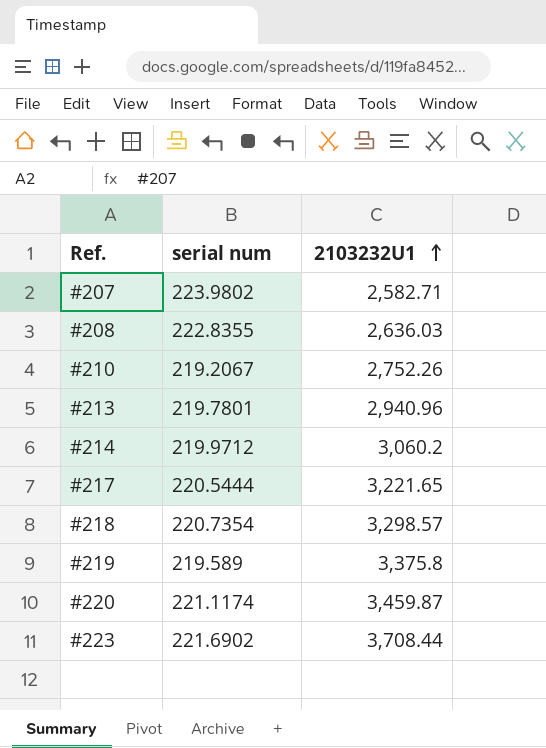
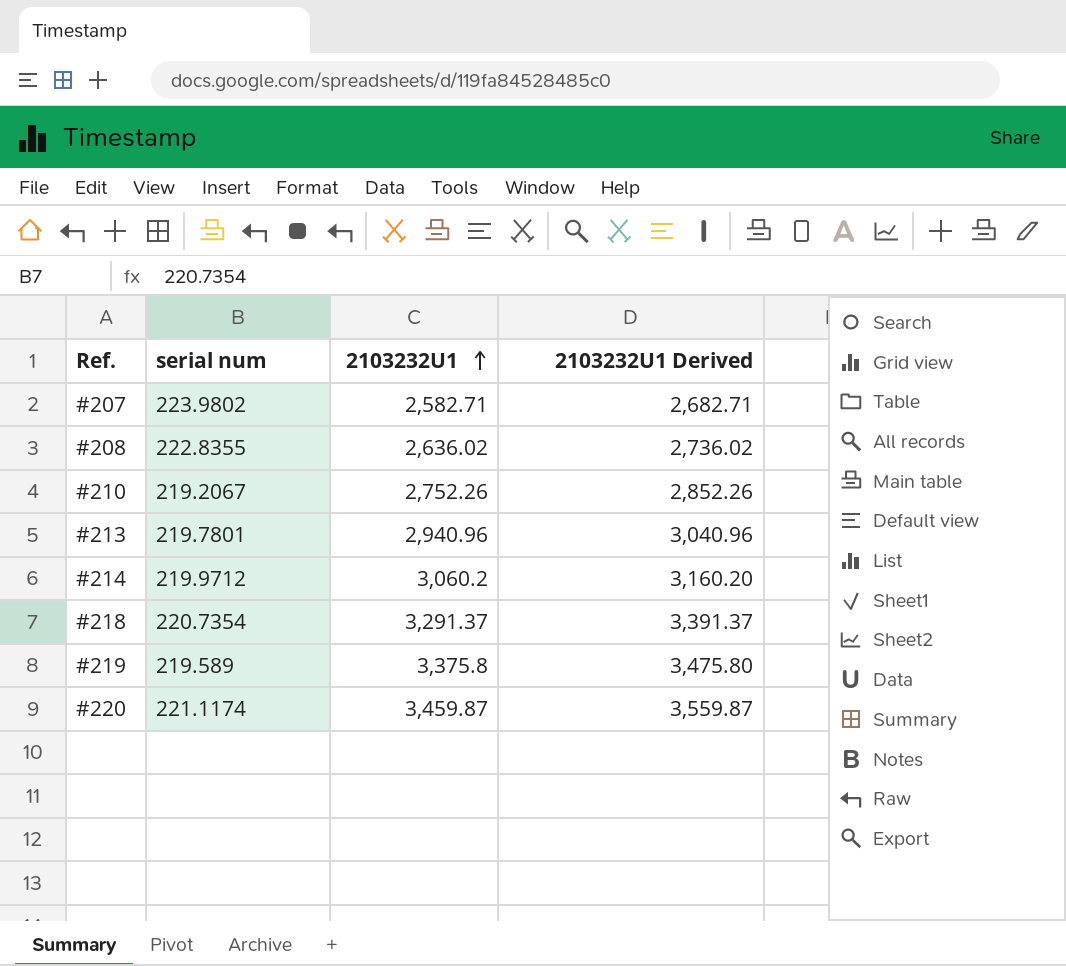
column 2103232U1 Derived | formula: none -> [2103232U1] + 100
row #217: 220.5444 | 3,221.65 -> none
row #223: 221.6902 | 3,708.44 -> none
#208 | 2103232U1: 2,636.03 -> 2,636.02
#218 | 2103232U1: 3,298.57 -> 3,291.37

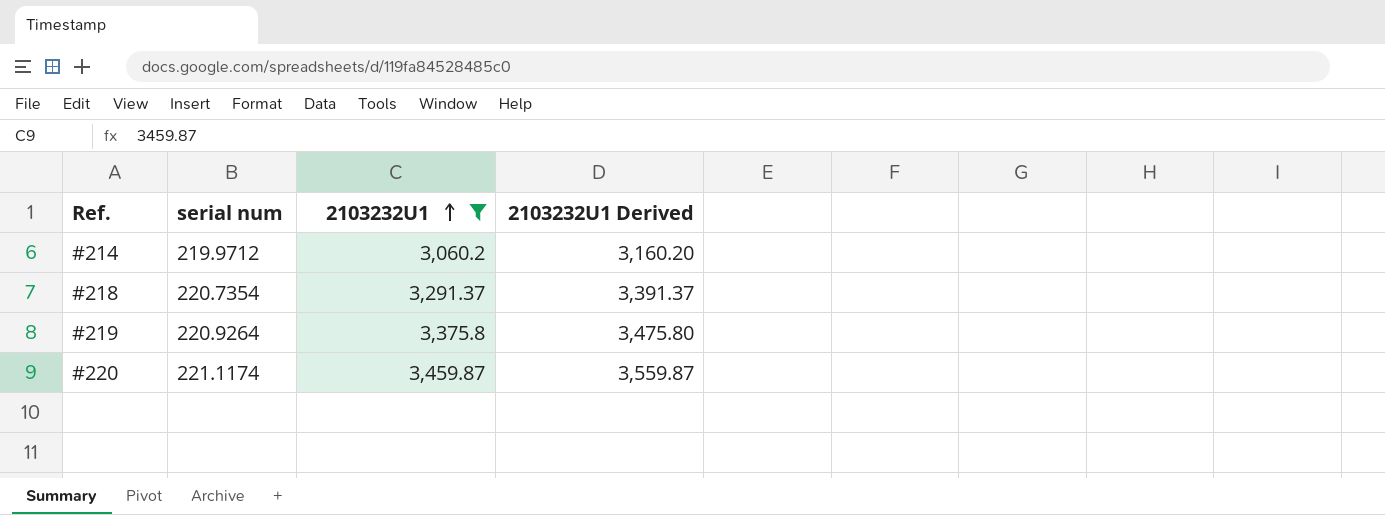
filter: none -> 2103232U1 >= 3,060.2
#219 | serial num: 219.589 -> 220.9264

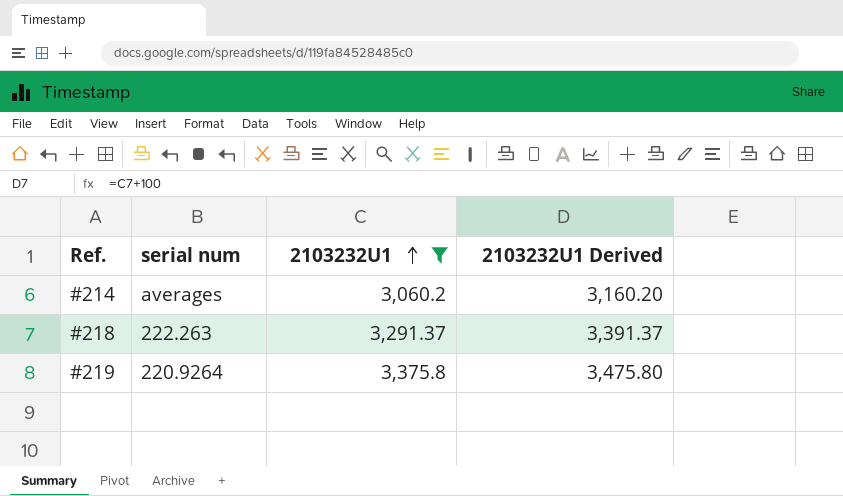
row #220: 221.1174 | 3,459.87 | 3,559.87 -> none
#214 | serial num: 219.9712 -> averages
#218 | serial num: 220.7354 -> 222.263

